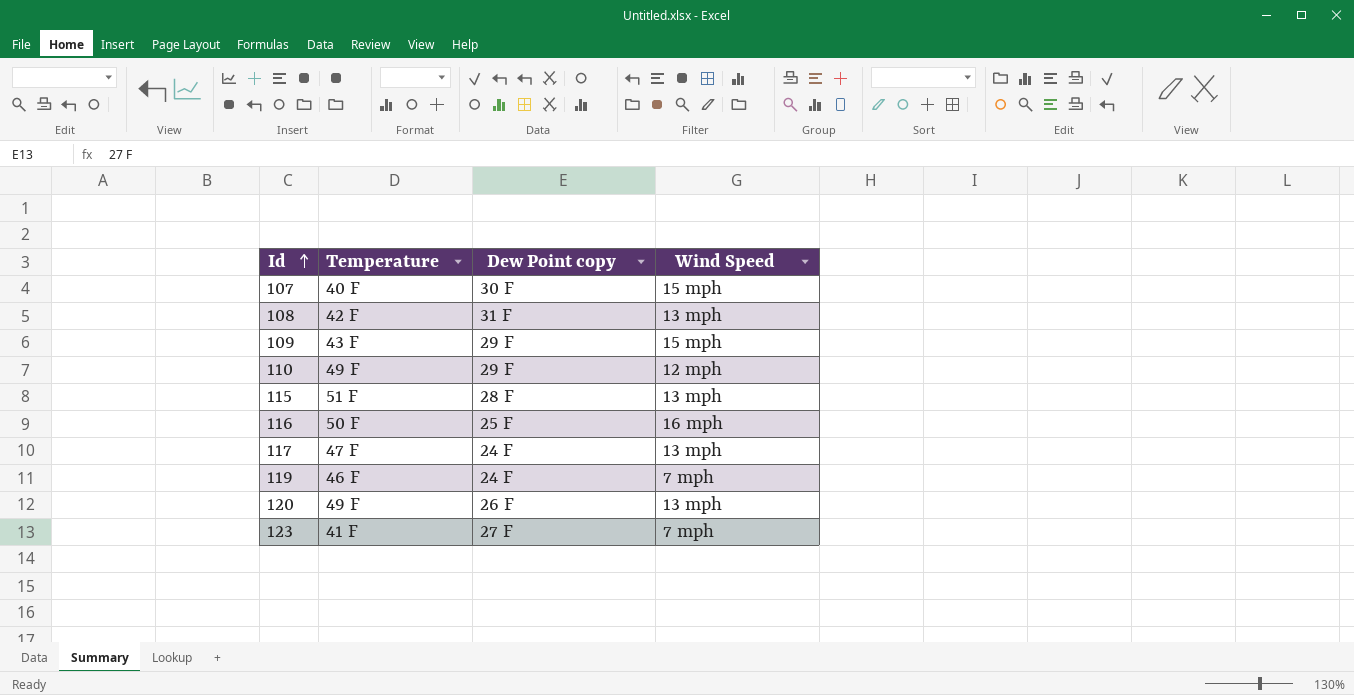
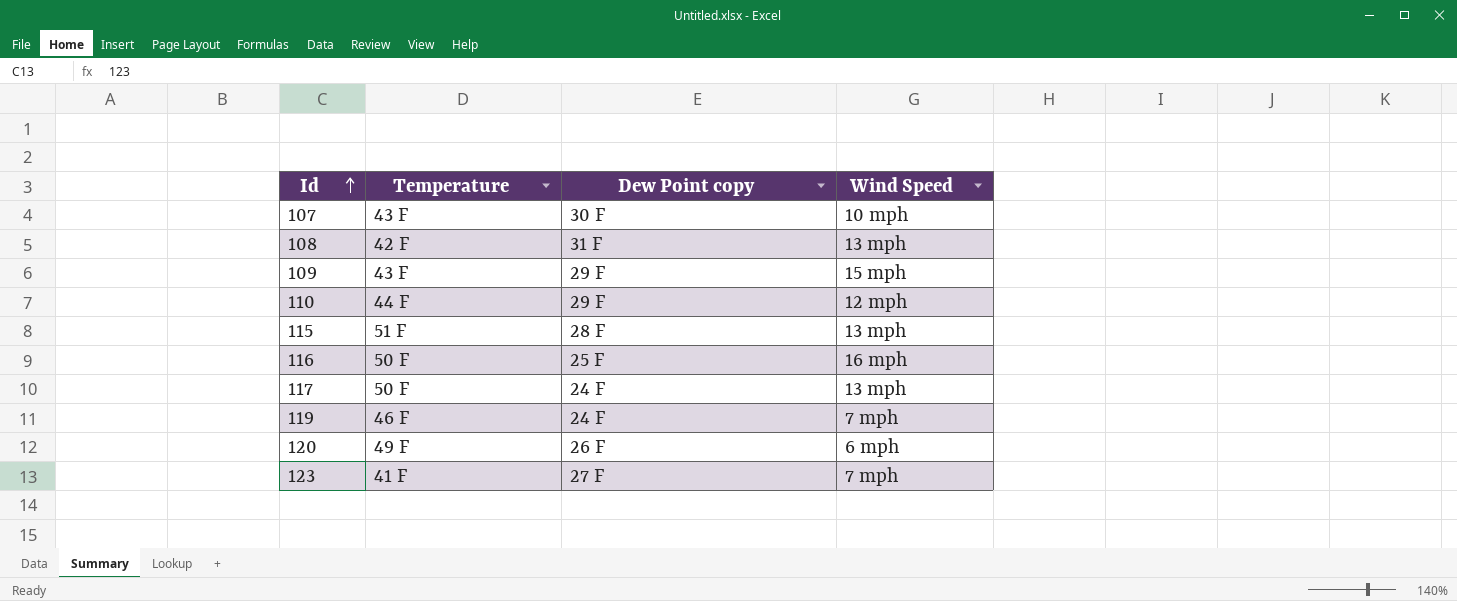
107 | Temperature: 40 F -> 43 F
107 | Wind Speed: 15 mph -> 10 mph
110 | Temperature: 49 F -> 44 F
117 | Temperature: 47 F -> 50 F
120 | Wind Speed: 13 mph -> 6 mph

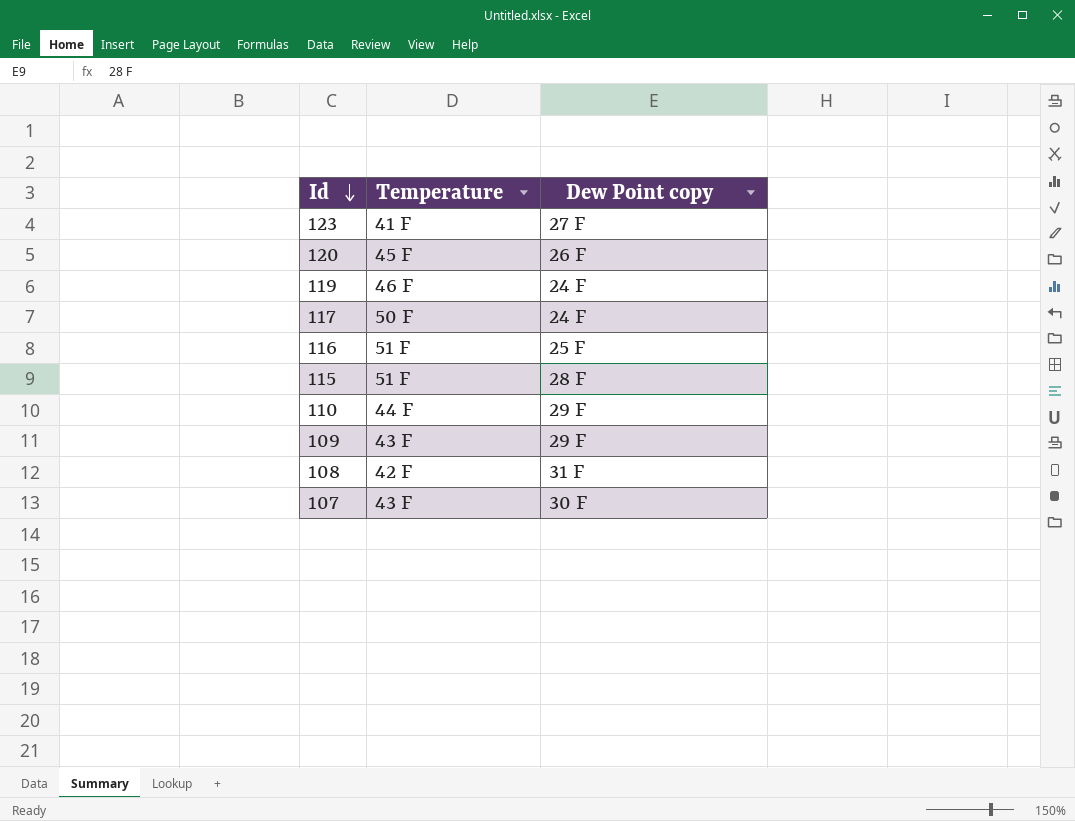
row order: Id ascending -> Id descending
column Wind Speed | position: 4 -> none
120 | Temperature: 49 F -> 45 F
116 | Temperature: 50 F -> 51 F

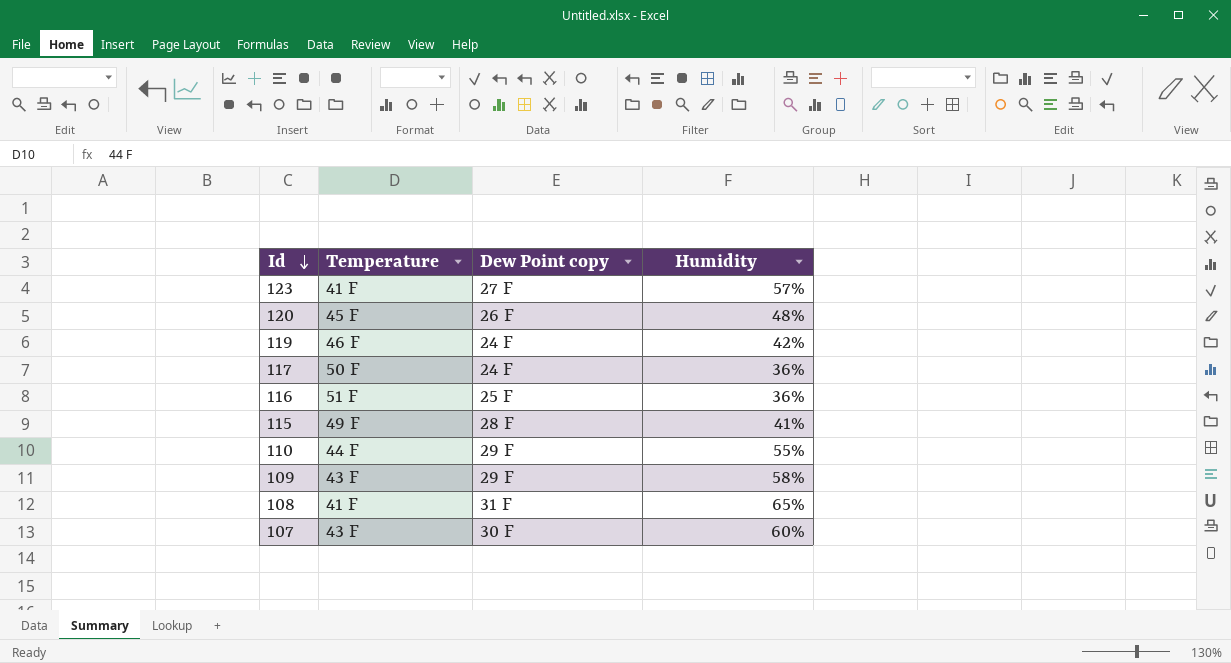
column Humidity | position: none -> 4
115 | Temperature: 51 F -> 49 F
108 | Temperature: 42 F -> 41 F

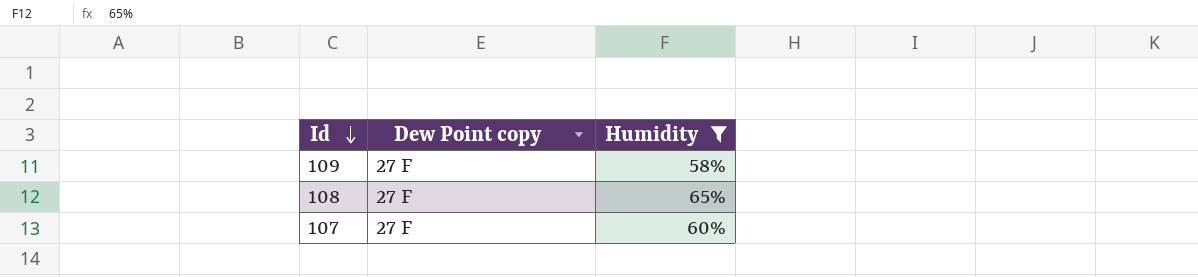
filter: none -> Humidity >= 58%
column Temperature | position: 2 -> none
109 | Dew Point copy: 29 F -> 27 F
108 | Dew Point copy: 31 F -> 27 F
107 | Dew Point copy: 30 F -> 27 F

